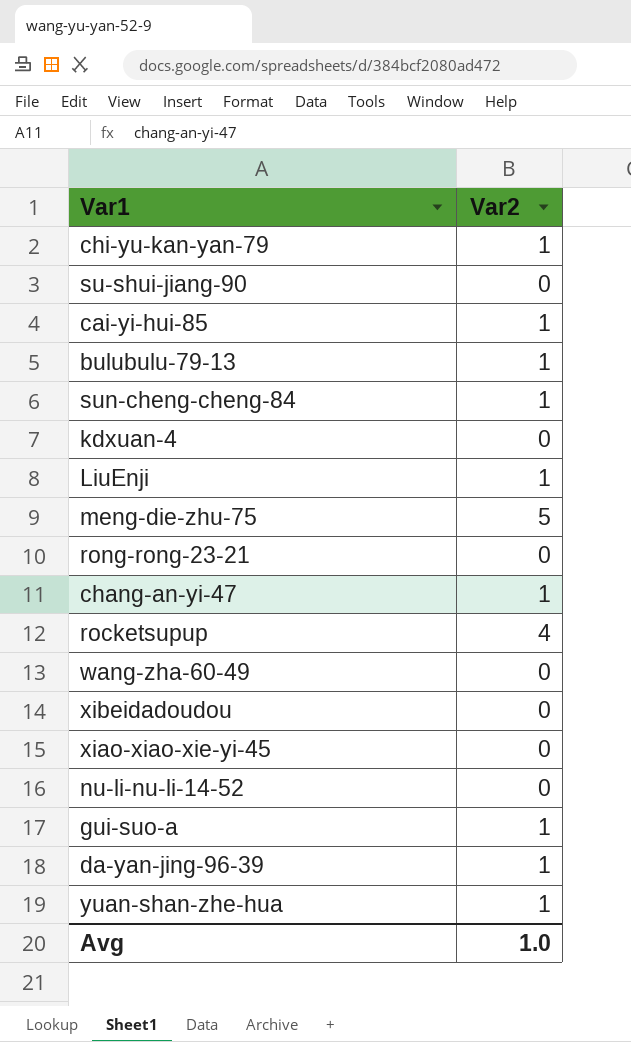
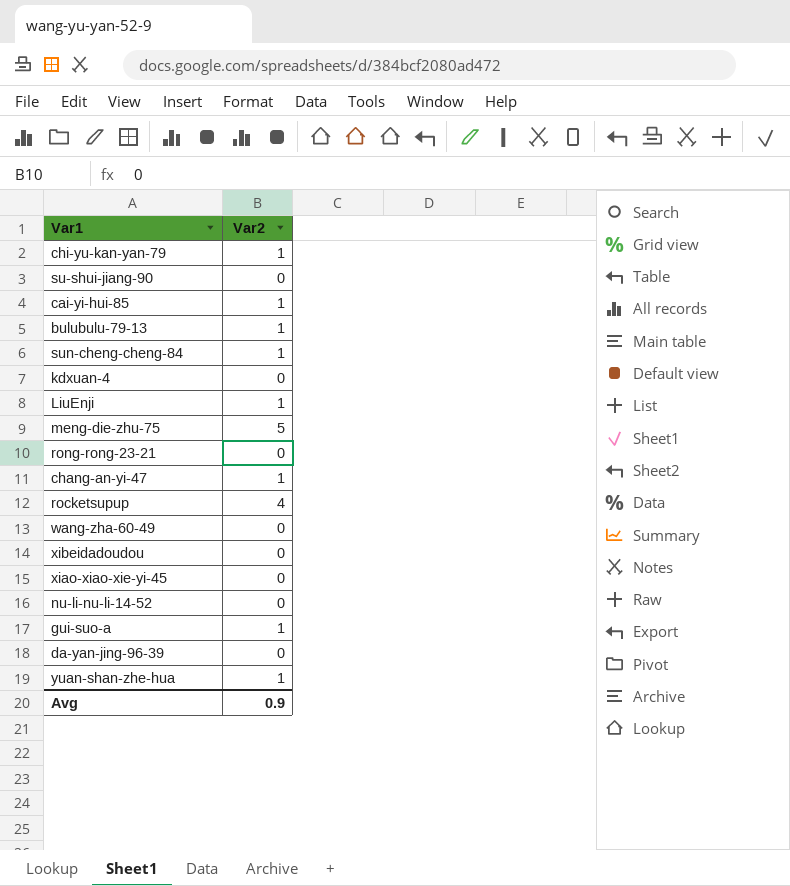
da-yan-jing-96-39 | Var2: 1 -> 0
Avg | Var2: 1.0 -> 0.9

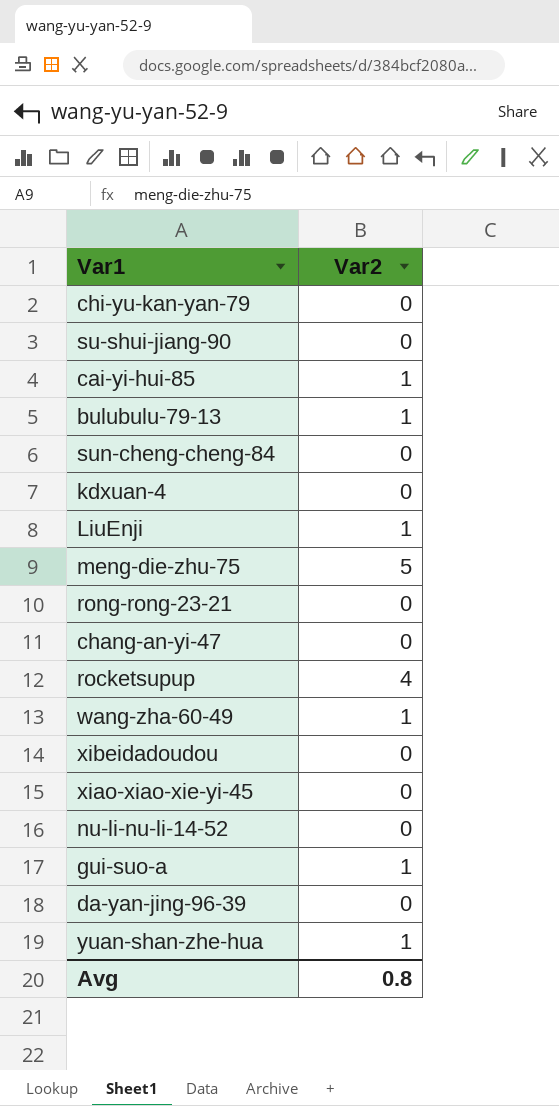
chi-yu-kan-yan-79 | Var2: 1 -> 0
sun-cheng-cheng-84 | Var2: 1 -> 0
chang-an-yi-47 | Var2: 1 -> 0
wang-zha-60-49 | Var2: 0 -> 1
Avg | Var2: 0.9 -> 0.8

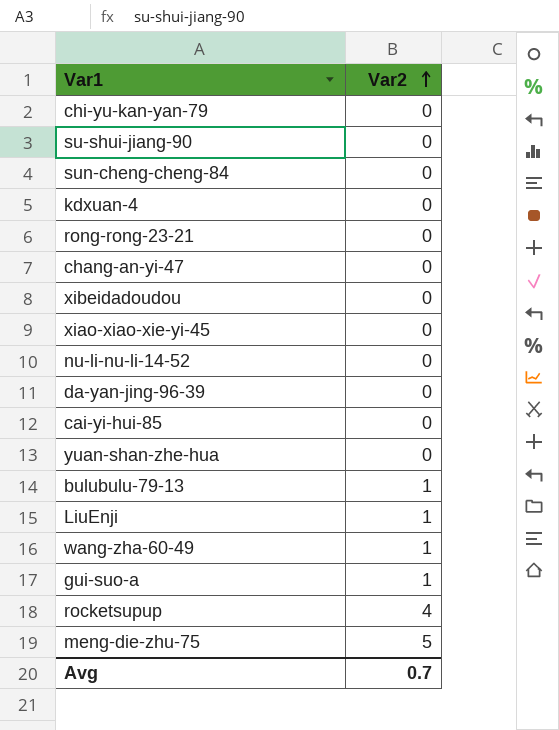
row order: none -> Var2 ascending
cai-yi-hui-85 | Var2: 1 -> 0
yuan-shan-zhe-hua | Var2: 1 -> 0
Avg | Var2: 0.8 -> 0.7

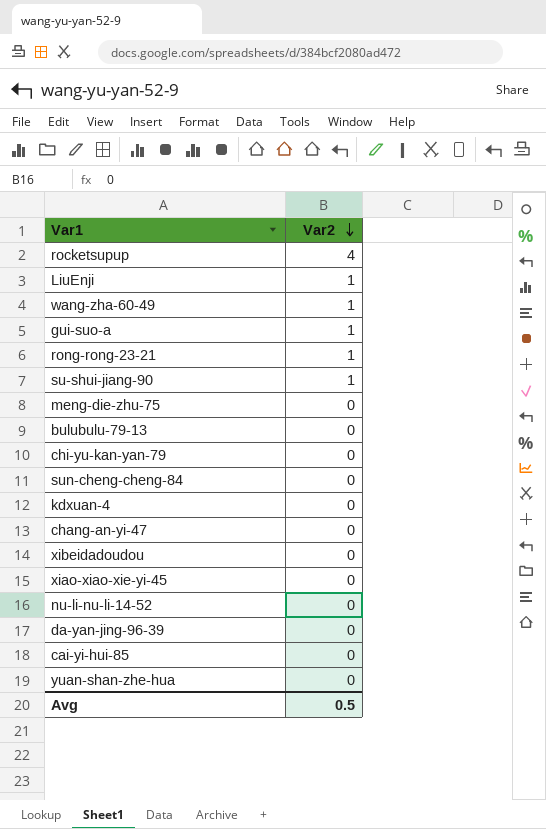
row order: Var2 ascending -> Var2 descending
rong-rong-23-21 | Var2: 0 -> 1
su-shui-jiang-90 | Var2: 0 -> 1
meng-die-zhu-75 | Var2: 5 -> 0
bulubulu-79-13 | Var2: 1 -> 0
Avg | Var2: 0.7 -> 0.5

